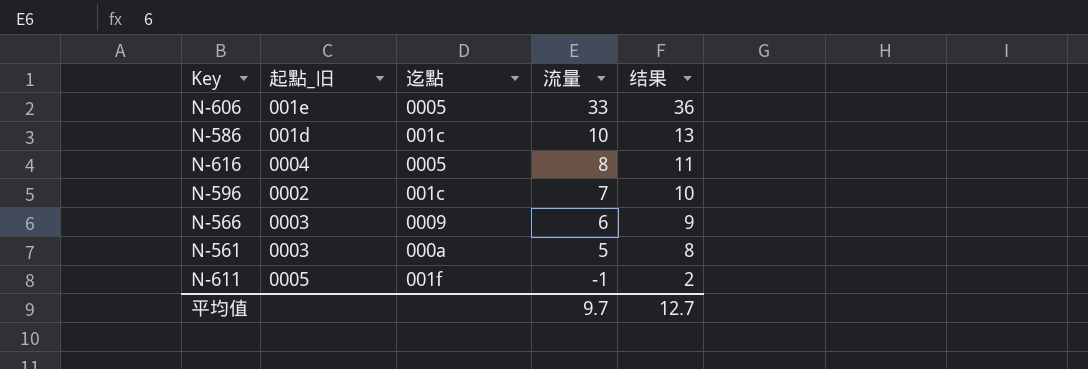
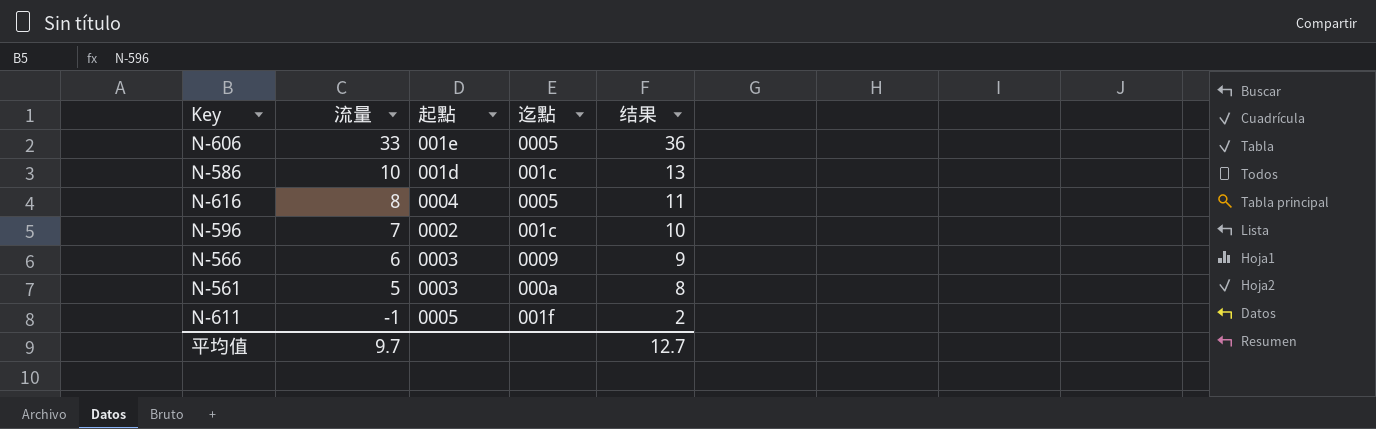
column 流量 | position: 4 -> 2
column name: 起點_旧 -> 起點

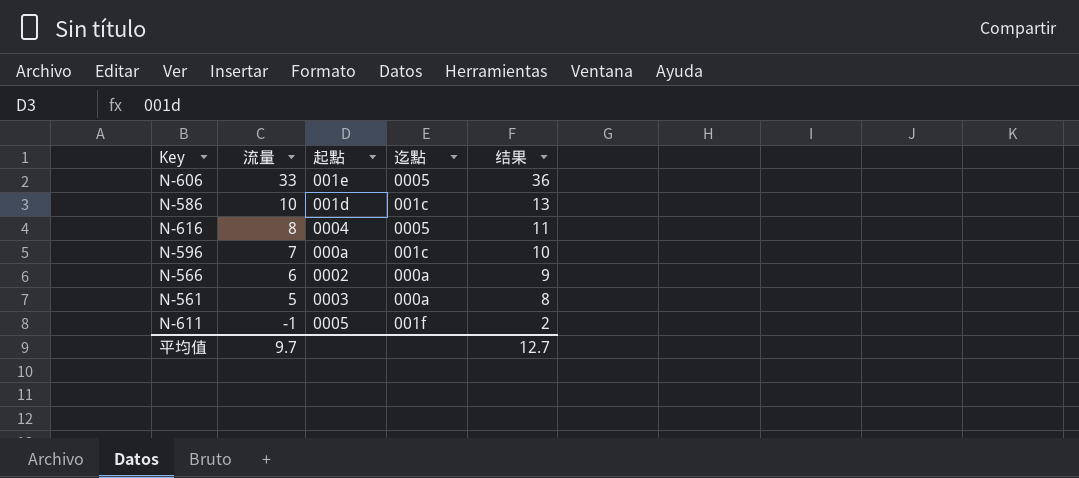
N-596 | 起點: 0002 -> 000a
N-566 | 起點: 0003 -> 0002
N-566 | 迄點: 0009 -> 000a

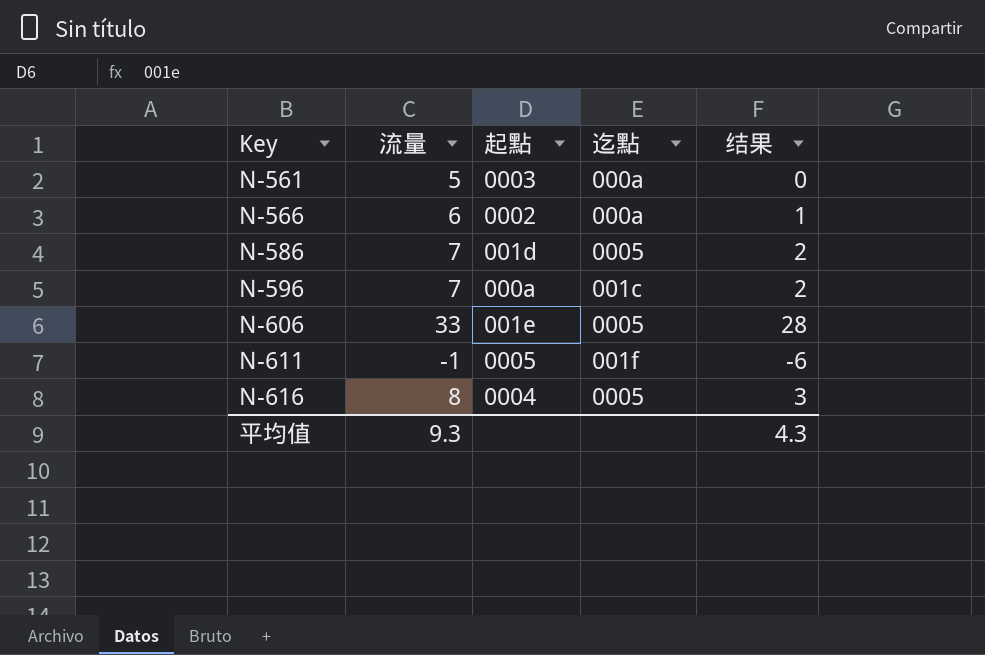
row order: 流量 descending -> Key ascending
column 结果 | formula: [流量] + 3 -> [流量] - 5
N-586 | 流量: 10 -> 7
N-586 | 迄點: 001c -> 0005
平均值 | 流量: 9.7 -> 9.3
平均值 | 结果: 12.7 -> 4.3

